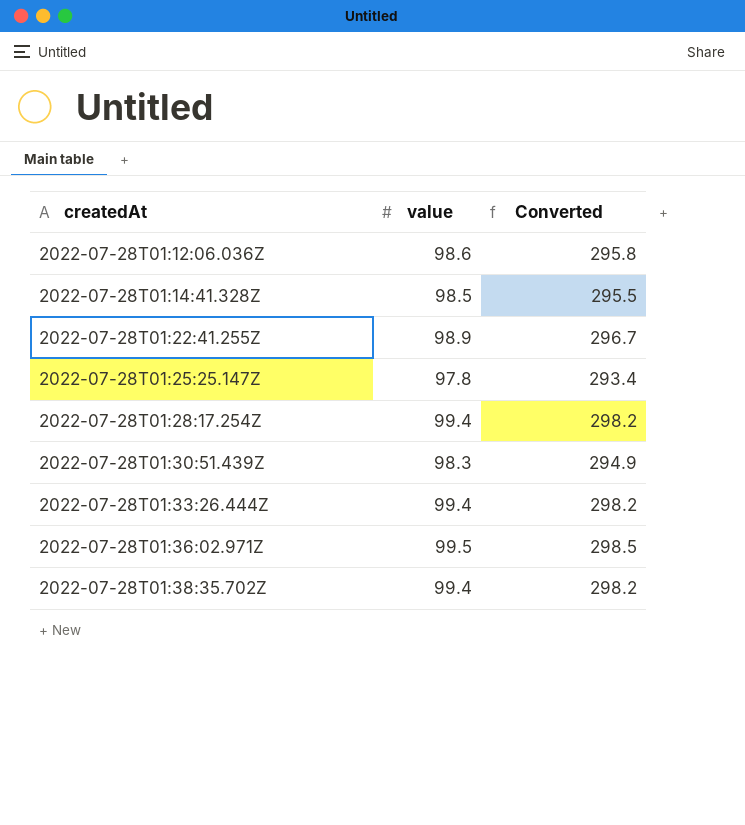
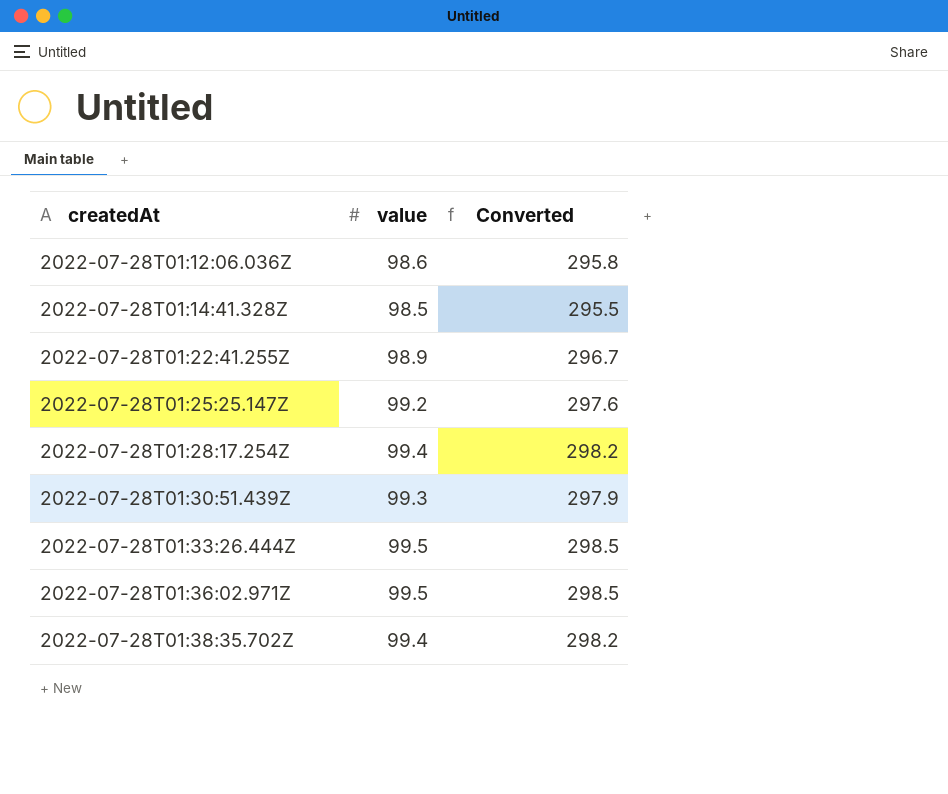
2022-07-28T01:25:25.147Z | value: 97.8 -> 99.2
2022-07-28T01:25:25.147Z | Converted: 293.4 -> 297.6
2022-07-28T01:30:51.439Z | value: 98.3 -> 99.3
2022-07-28T01:30:51.439Z | Converted: 294.9 -> 297.9
2022-07-28T01:33:26.444Z | value: 99.4 -> 99.5
2022-07-28T01:33:26.444Z | Converted: 298.2 -> 298.5

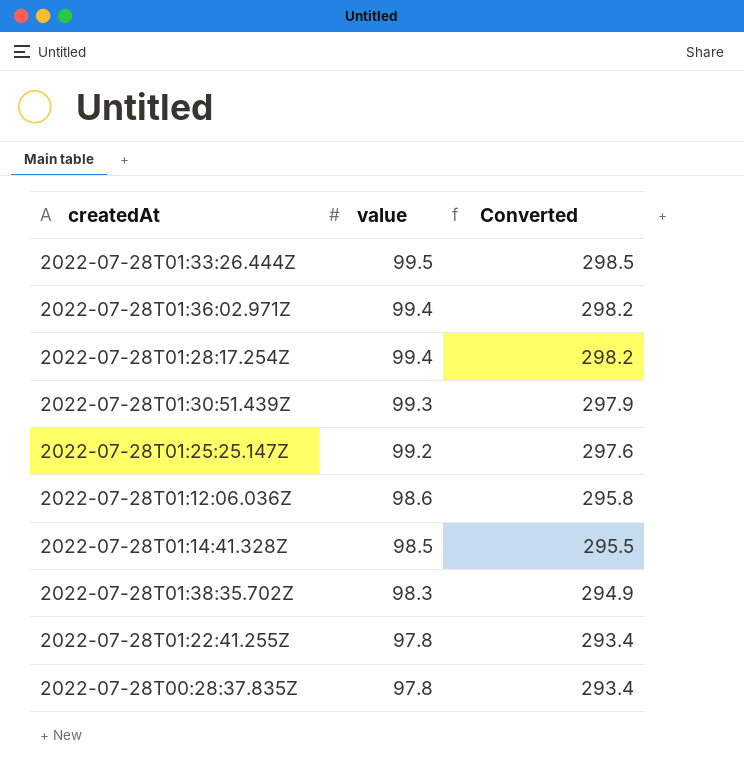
row order: createdAt ascending -> value descending
2022-07-28T01:36:02.971Z | value: 99.5 -> 99.4
2022-07-28T01:36:02.971Z | Converted: 298.5 -> 298.2
2022-07-28T01:38:35.702Z | value: 99.4 -> 98.3
2022-07-28T01:38:35.702Z | Converted: 298.2 -> 294.9
2022-07-28T01:22:41.255Z | value: 98.9 -> 97.8
2022-07-28T01:22:41.255Z | Converted: 296.7 -> 293.4
row 2022-07-28T00:28:37.835Z: none -> 97.8 | 293.4

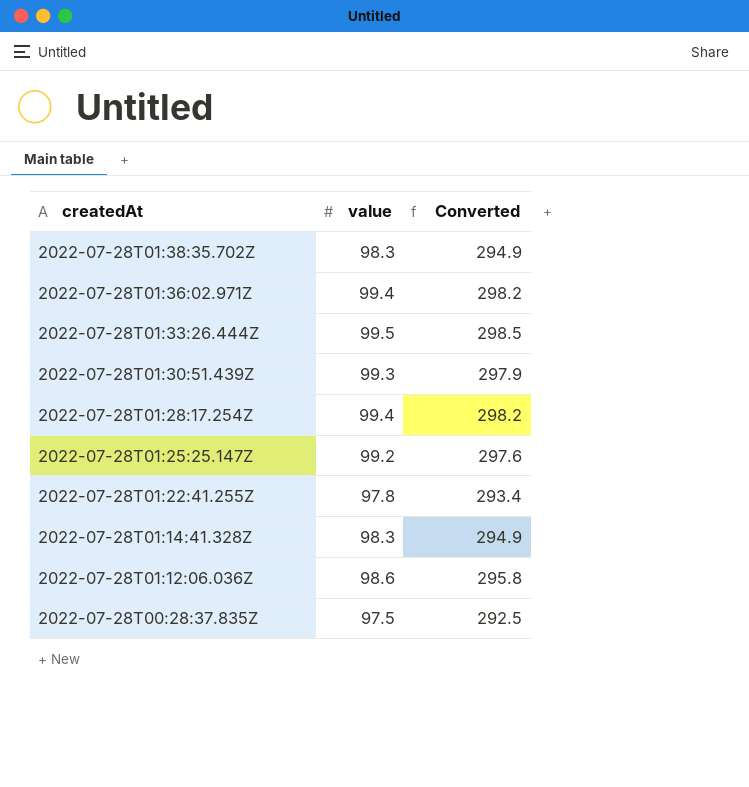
row order: value descending -> createdAt descending
2022-07-28T01:14:41.328Z | value: 98.5 -> 98.3
2022-07-28T01:14:41.328Z | Converted: 295.5 -> 294.9
2022-07-28T00:28:37.835Z | value: 97.8 -> 97.5
2022-07-28T00:28:37.835Z | Converted: 293.4 -> 292.5

